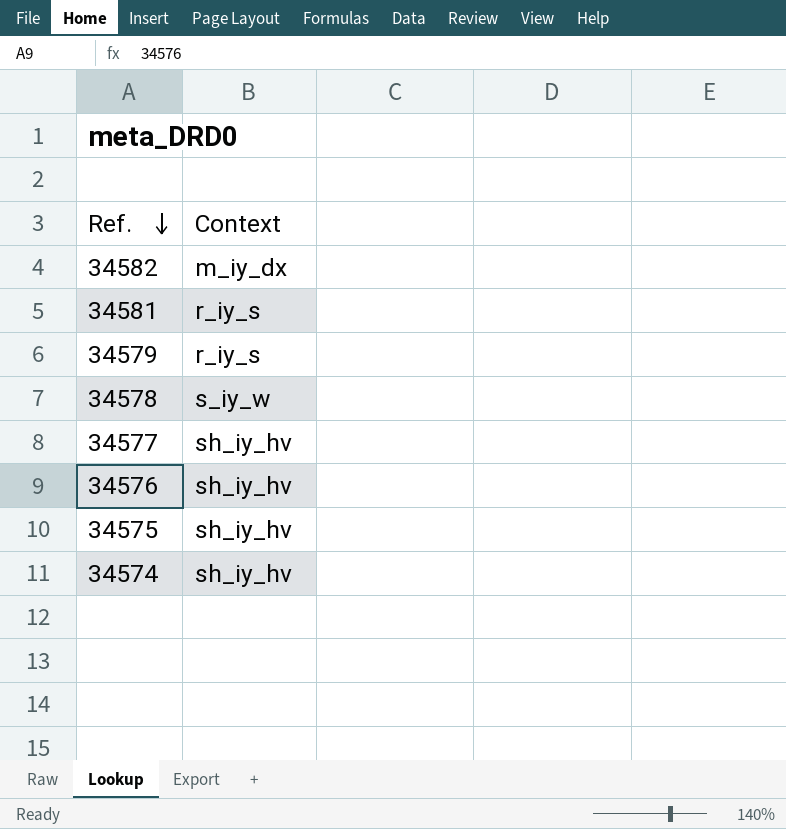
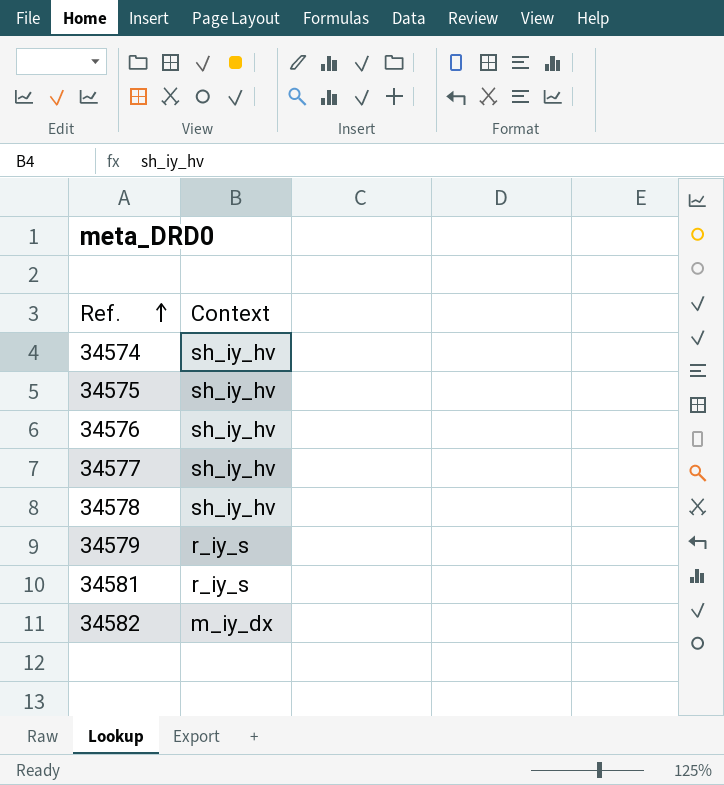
row order: Ref. descending -> Ref. ascending
34578 | Context: s_iy_w -> sh_iy_hv

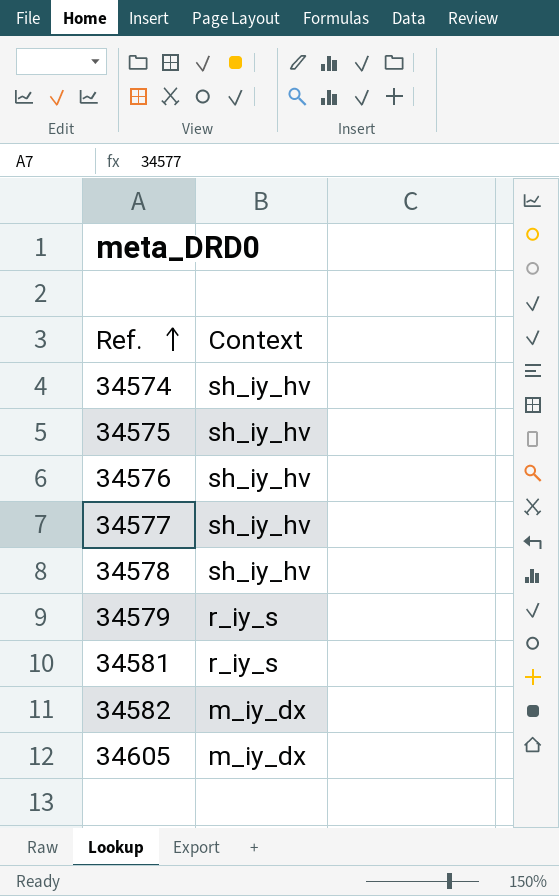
row 34605: none -> m_iy_dx

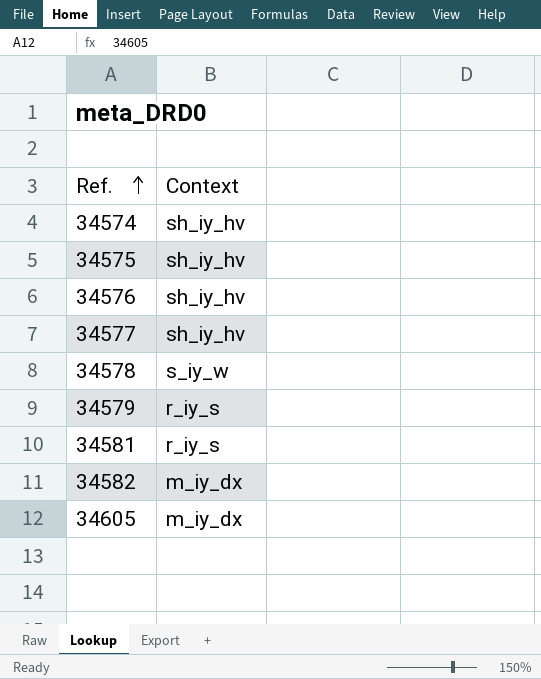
34578 | Context: sh_iy_hv -> s_iy_w

